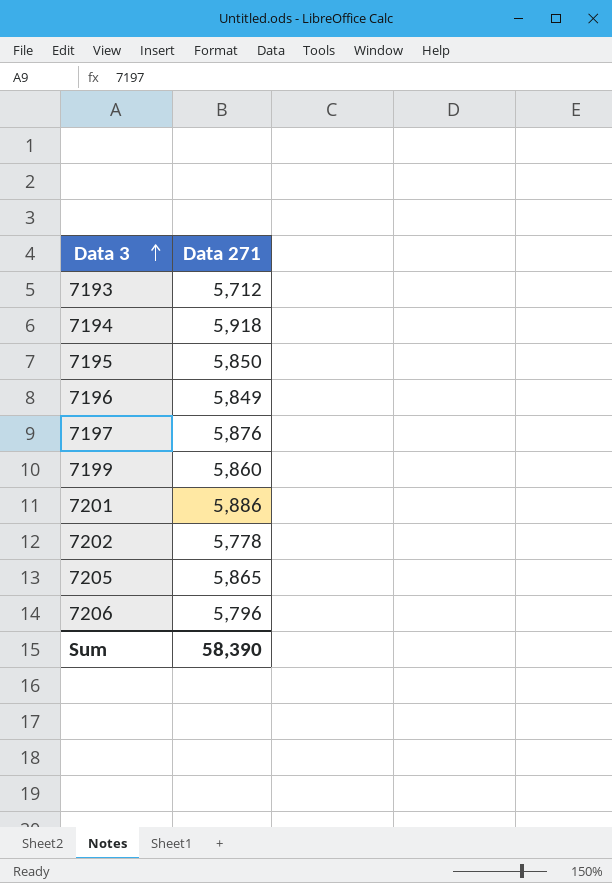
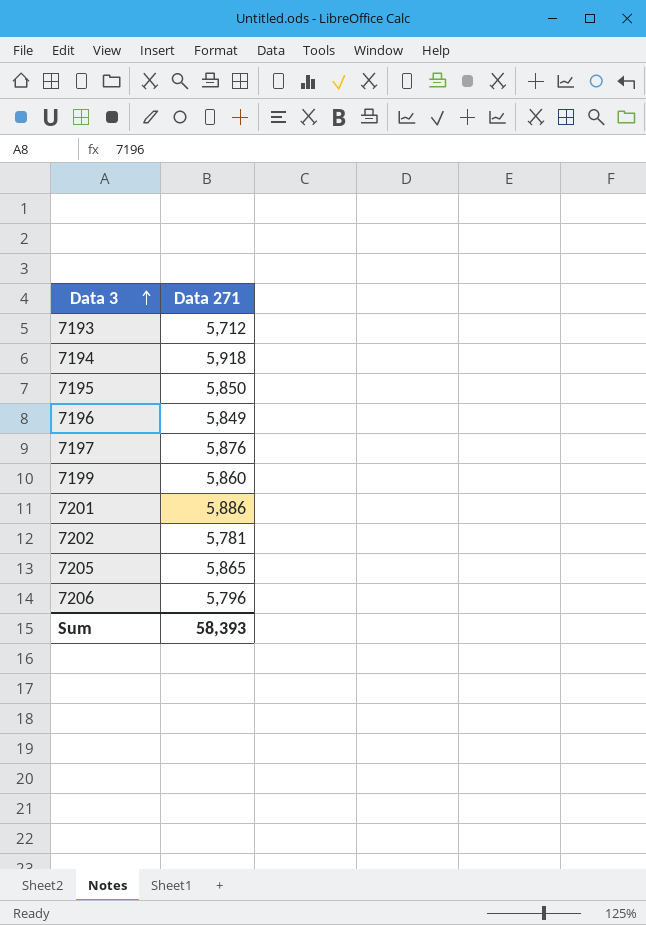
7202 | Data 271: 5,778 -> 5,781
Sum | Data 271: 58,390 -> 58,393

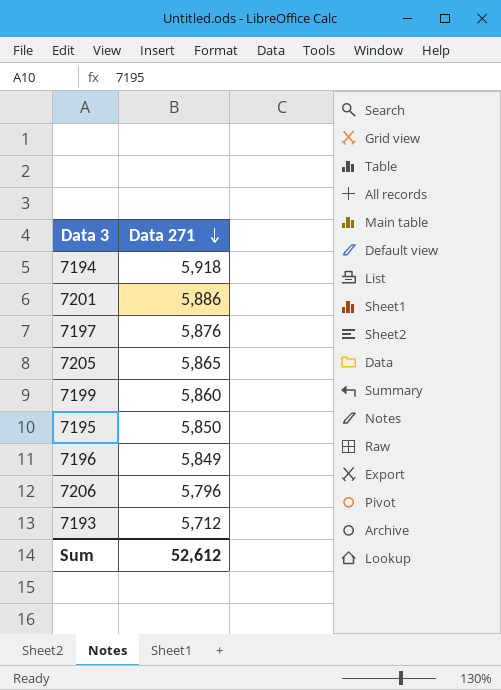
row order: Data 3 ascending -> Data 271 descending
row 7202: 5,781 -> none
Sum | Data 271: 58,393 -> 52,612

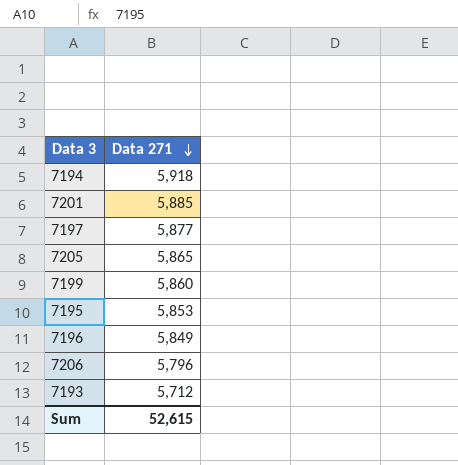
7201 | Data 271: 5,886 -> 5,885
7197 | Data 271: 5,876 -> 5,877
7195 | Data 271: 5,850 -> 5,853
Sum | Data 271: 52,612 -> 52,615

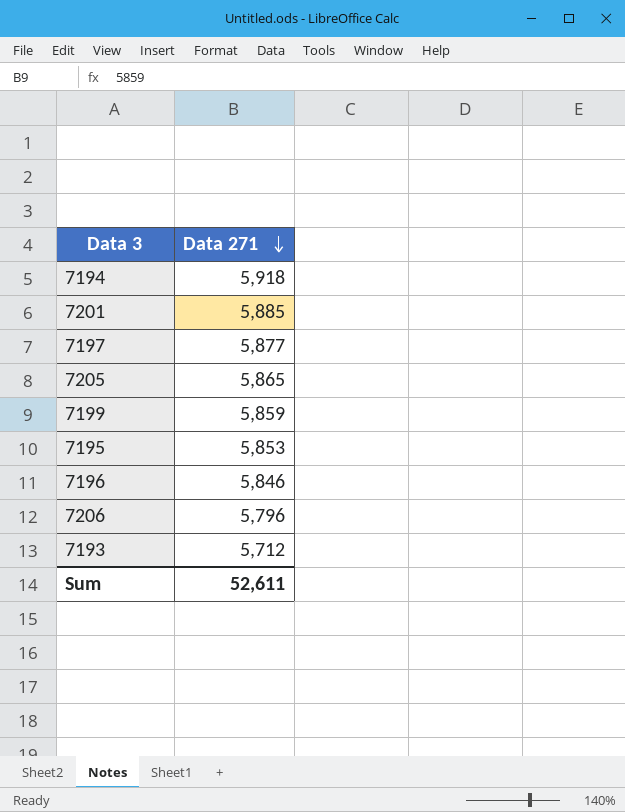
7199 | Data 271: 5,860 -> 5,859
7196 | Data 271: 5,849 -> 5,846
Sum | Data 271: 52,615 -> 52,611

